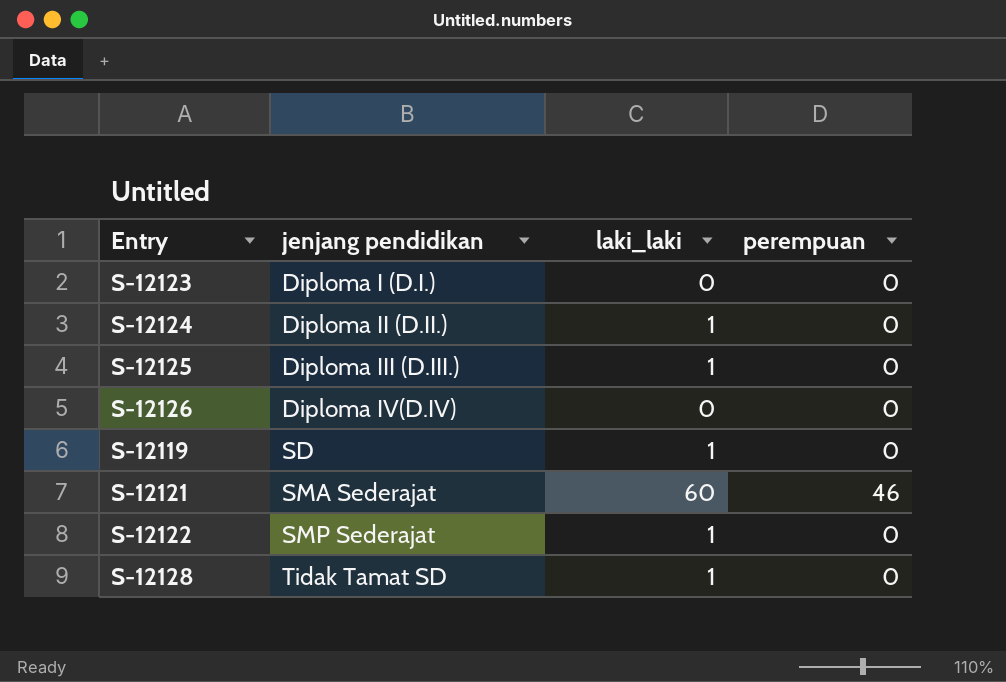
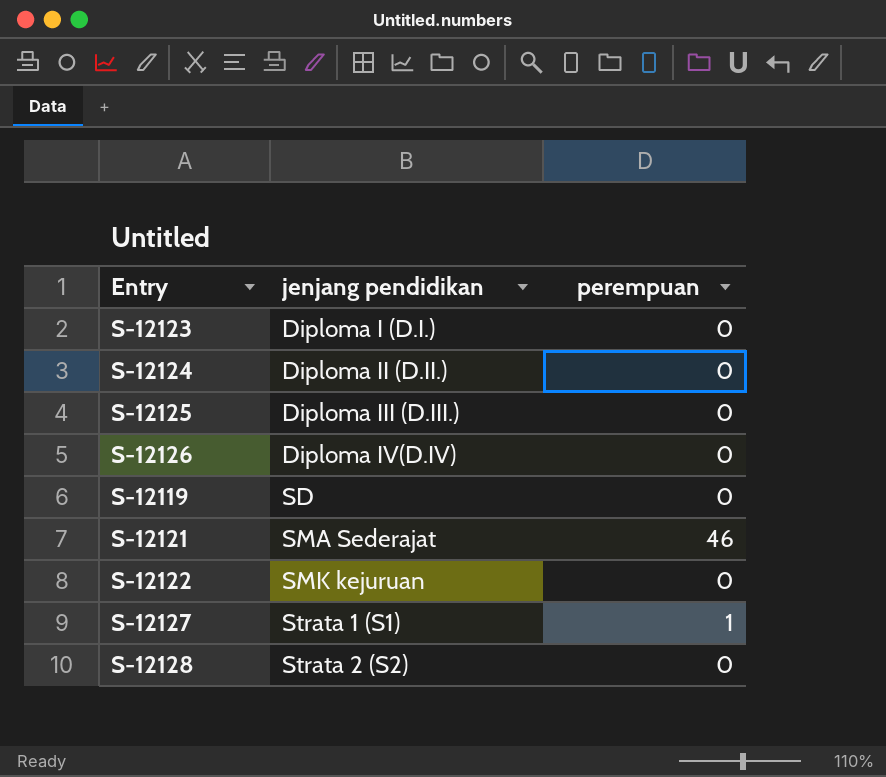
column laki_laki | position: 3 -> none
S-12122 | jenjang pendidikan: SMP Sederajat -> SMK kejuruan
row S-12127: none -> Strata 1 (S1) | 1
S-12128 | jenjang pendidikan: Tidak Tamat SD -> Strata 2 (S2)

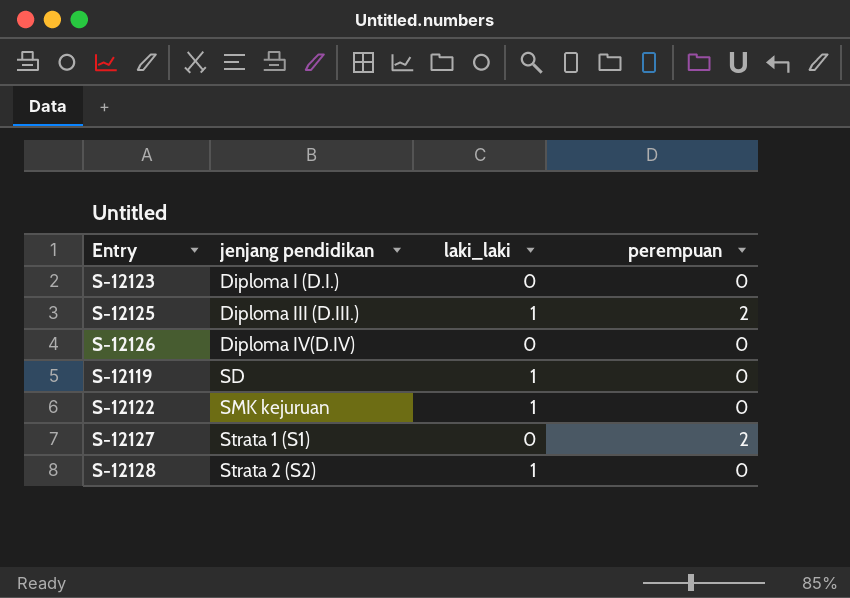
column laki_laki | position: none -> 3
row S-12124: Diploma II (D.II.) | 0 -> none
row S-12121: SMA Sederajat | 46 -> none
S-12125 | perempuan: 0 -> 2
S-12127 | perempuan: 1 -> 2

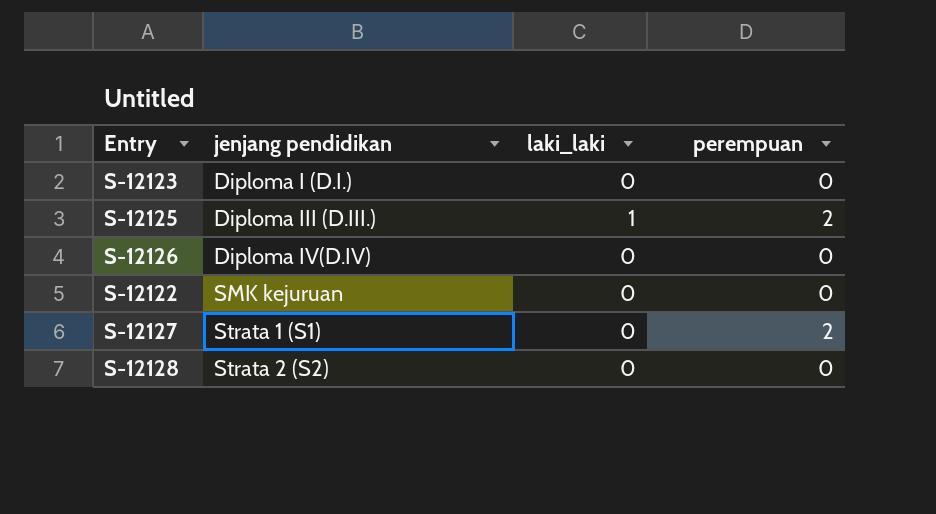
row S-12119: SD | 1 | 0 -> none
S-12122 | laki_laki: 1 -> 0
S-12128 | laki_laki: 1 -> 0

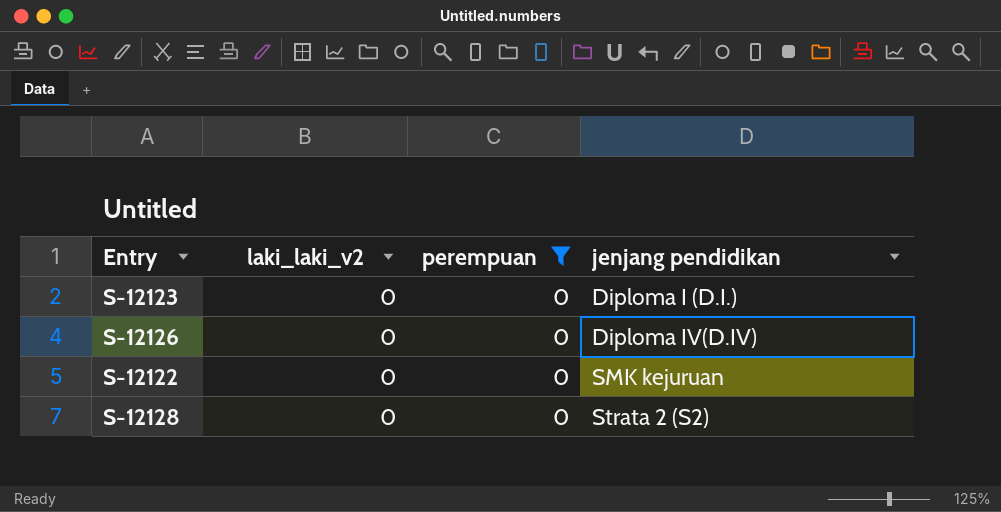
filter: none -> perempuan = 0
column name: laki_laki -> laki_laki_v2
column jenjang pendidikan | position: 2 -> 4

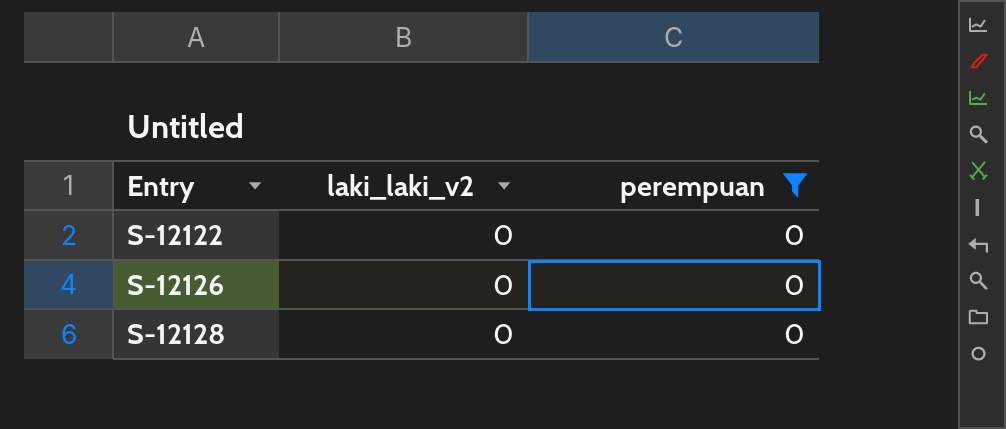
row order: jenjang pendidikan ascending -> Entry ascending
column jenjang pendidikan | position: 4 -> none
row S-12123: 0 | 0 | Diploma I (D.I.) -> none

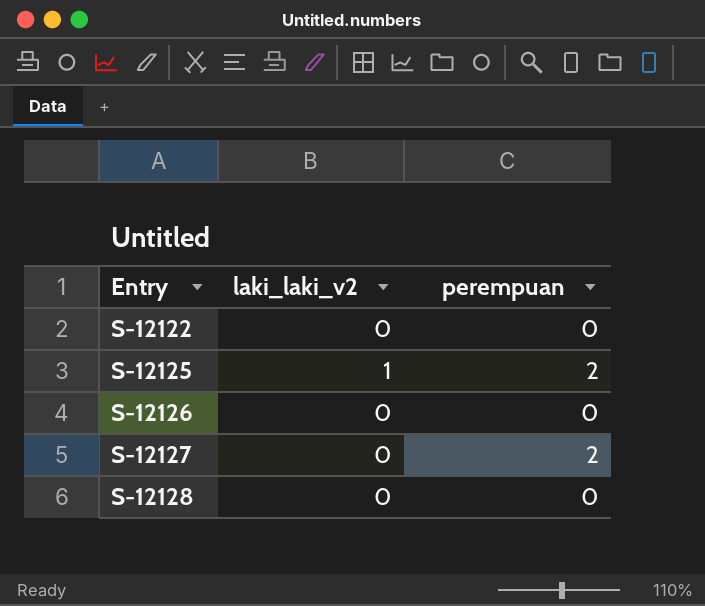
filter: perempuan = 0 -> none

